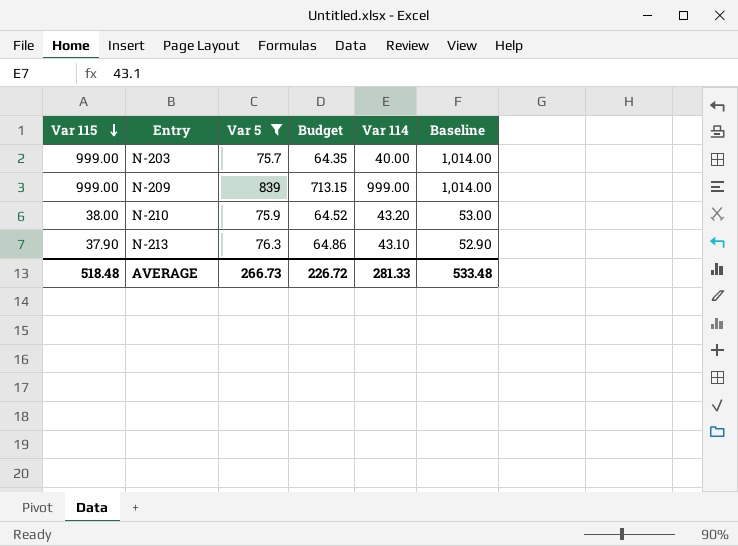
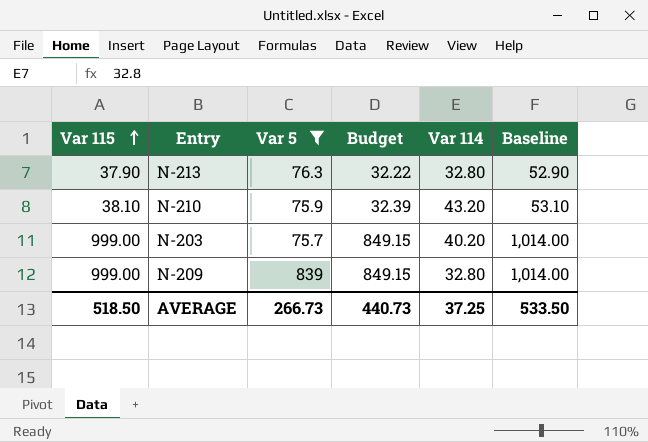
row order: Var 115 descending -> Var 115 ascending
column Budget | formula: [Var 5] * 0.85 -> [Var 115] * 0.85
N-213 | Var 114: 43.10 -> 32.80
N-210 | Var 115: 38.00 -> 38.10
N-210 | Baseline: 53.00 -> 53.10
N-203 | Var 114: 40.00 -> 40.20
N-209 | Var 114: 999.00 -> 32.80
AVERAGE | Var 115: 518.48 -> 518.50
AVERAGE | Budget: 226.72 -> 440.73
AVERAGE | Var 114: 281.33 -> 37.25
AVERAGE | Baseline: 533.48 -> 533.50

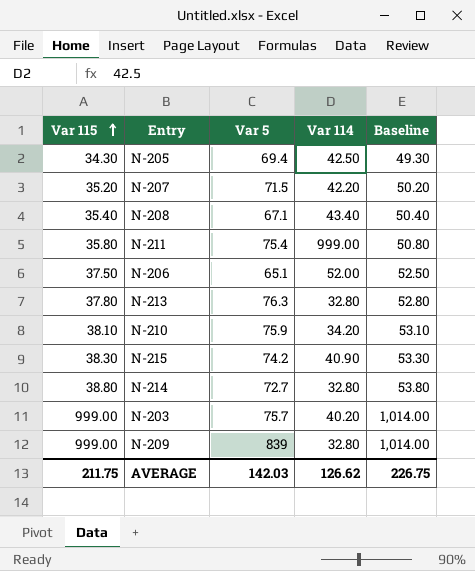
filter: Var 5 >= 75.7 -> none
column Budget | formula: [Var 115] * 0.85 -> none
N-213 | Var 115: 37.90 -> 37.80
N-213 | Baseline: 52.90 -> 52.80
N-210 | Var 114: 43.20 -> 34.20
AVERAGE | Var 115: 518.50 -> 211.75
AVERAGE | Var 5: 266.73 -> 142.03
AVERAGE | Var 114: 37.25 -> 126.62
AVERAGE | Baseline: 533.50 -> 226.75

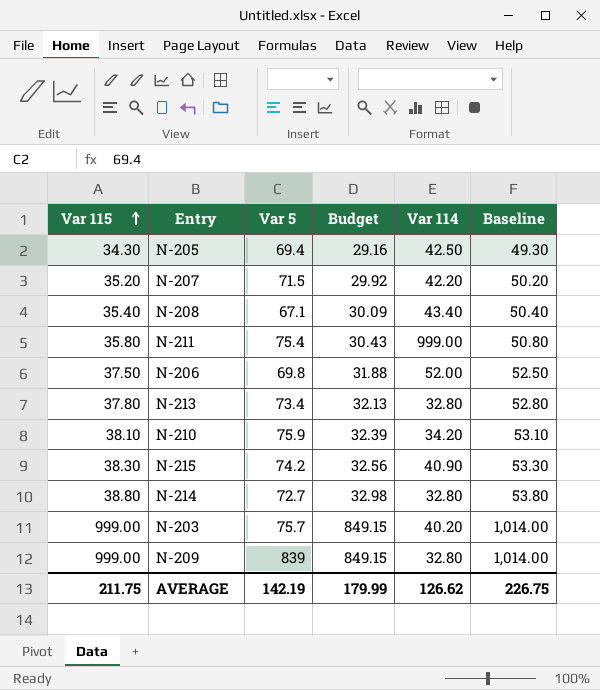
column Budget | formula: none -> [Var 115] * 0.85
N-206 | Var 5: 65.1 -> 69.8
N-213 | Var 5: 76.3 -> 73.4
AVERAGE | Var 5: 142.03 -> 142.19

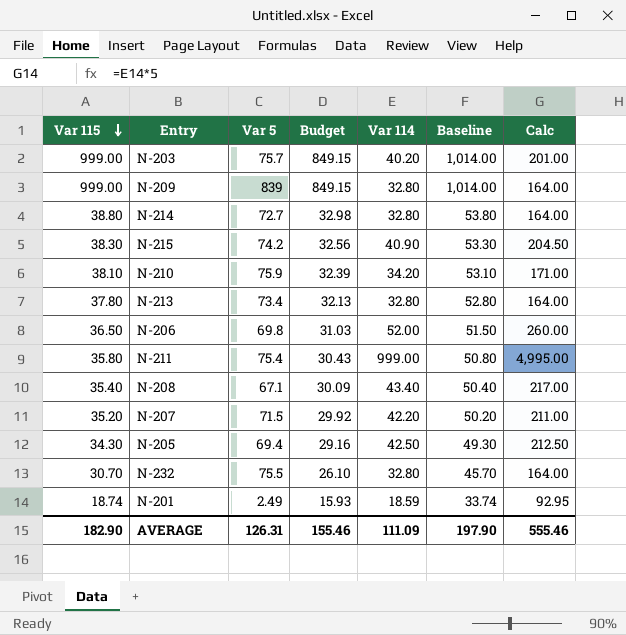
row order: Var 115 ascending -> Var 115 descending
column Calc | formula: none -> [Var 114] * 5
N-206 | Var 115: 37.50 -> 36.50
N-206 | Budget: 31.88 -> 31.03
N-206 | Baseline: 52.50 -> 51.50
row N-232: none -> 30.70 | 75.5 | 26.10 | 32.80 | 45.70 | 164.00
row N-201: none -> 18.74 | 2.49 | 15.93 | 18.59 | 33.74 | 92.95
AVERAGE | Var 115: 211.75 -> 182.90
AVERAGE | Var 5: 142.19 -> 126.31
AVERAGE | Budget: 179.99 -> 155.46
AVERAGE | Var 114: 126.62 -> 111.09
AVERAGE | Baseline: 226.75 -> 197.90

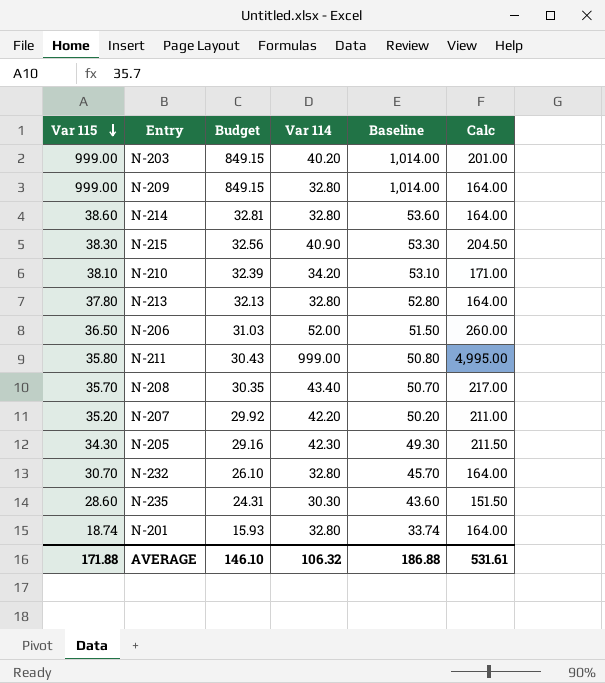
column Var 5 | position: 3 -> none
N-214 | Var 115: 38.80 -> 38.60
N-214 | Budget: 32.98 -> 32.81
N-214 | Baseline: 53.80 -> 53.60
N-208 | Var 115: 35.40 -> 35.70
N-208 | Budget: 30.09 -> 30.35
N-208 | Baseline: 50.40 -> 50.70
N-205 | Var 114: 42.50 -> 42.30
N-205 | Calc: 212.50 -> 211.50
row N-235: none -> 28.60 | 24.31 | 30.30 | 43.60 | 151.50
N-201 | Var 114: 18.59 -> 32.80
N-201 | Calc: 92.95 -> 164.00
AVERAGE | Var 115: 182.90 -> 171.88
AVERAGE | Budget: 155.46 -> 146.10
AVERAGE | Var 114: 111.09 -> 106.32
AVERAGE | Baseline: 197.90 -> 186.88
AVERAGE | Calc: 555.46 -> 531.61

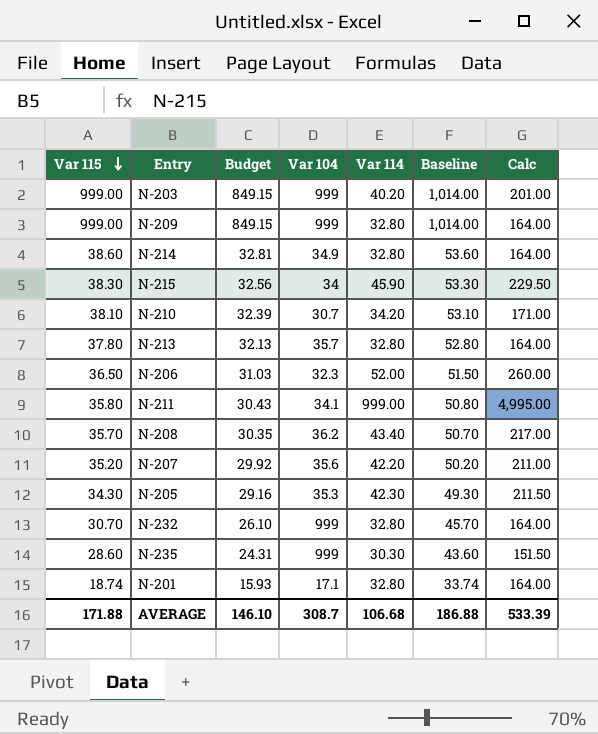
column Var 104 | position: none -> 4
N-215 | Var 114: 40.90 -> 45.90
N-215 | Calc: 204.50 -> 229.50
AVERAGE | Var 114: 106.32 -> 106.68
AVERAGE | Calc: 531.61 -> 533.39

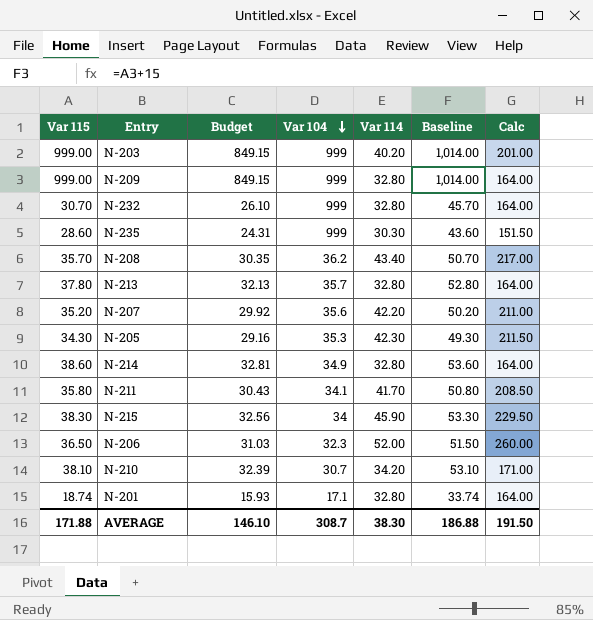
row order: Var 115 descending -> Var 104 descending
N-211 | Var 114: 999.00 -> 41.70
N-211 | Calc: 4,995.00 -> 208.50
AVERAGE | Var 114: 106.68 -> 38.30
AVERAGE | Calc: 533.39 -> 191.50

